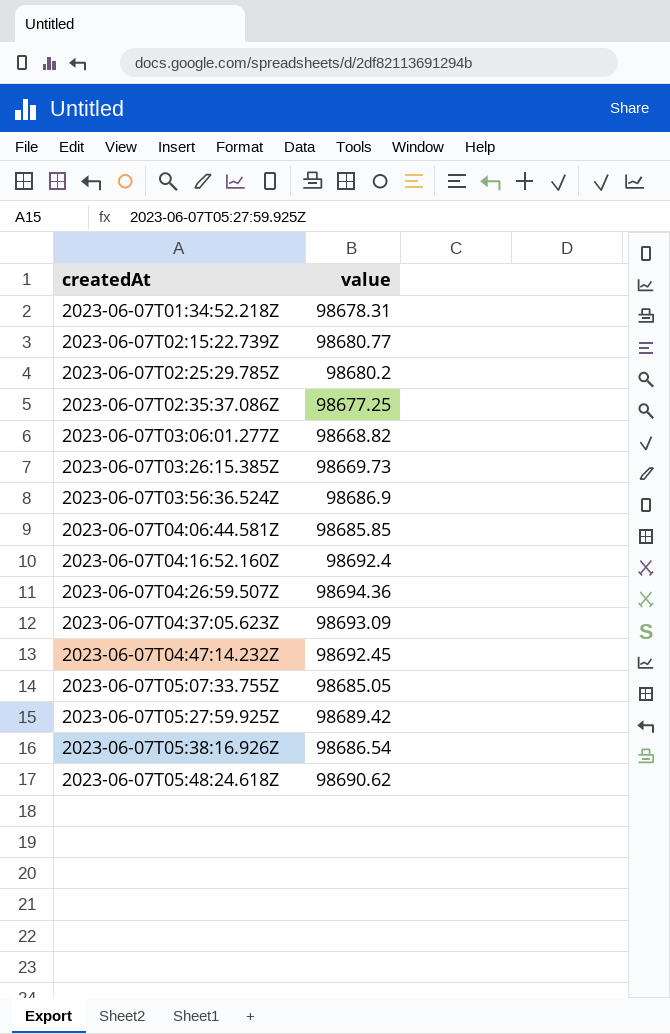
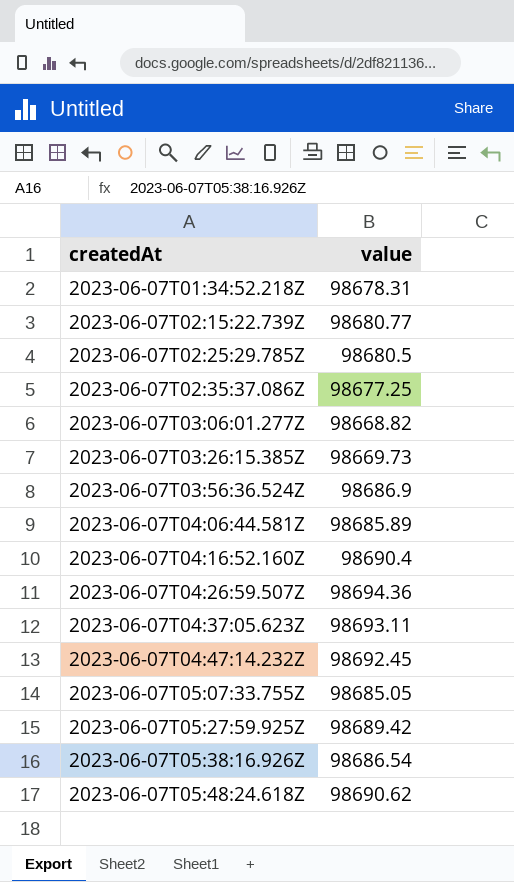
2023-06-07T02:25:29.785Z | value: 98680.2 -> 98680.5
2023-06-07T04:06:44.581Z | value: 98685.85 -> 98685.89
2023-06-07T04:16:52.160Z | value: 98692.4 -> 98690.4
2023-06-07T04:37:05.623Z | value: 98693.09 -> 98693.11

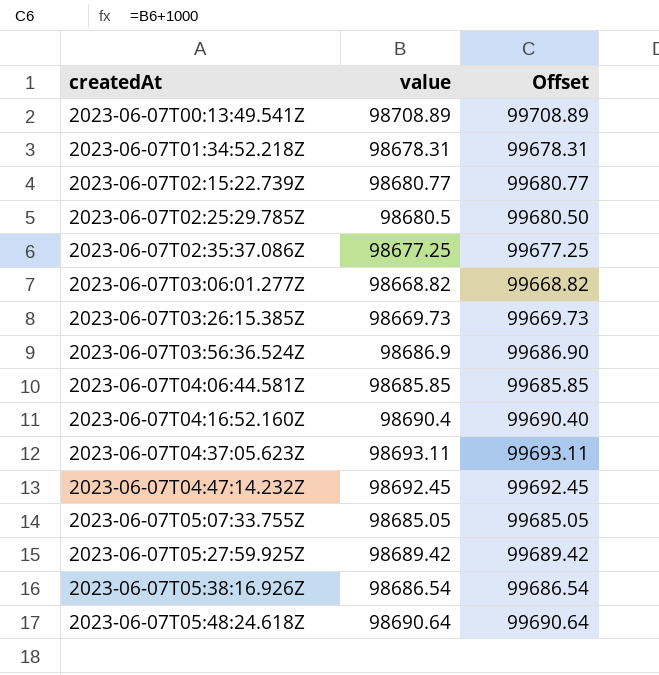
column Offset | formula: none -> [value] + 1000
row 2023-06-07T04:26:59.507Z: 98694.36 -> none
row 2023-06-07T00:13:49.541Z: none -> 98708.89 | 99708.89
2023-06-07T04:06:44.581Z | value: 98685.89 -> 98685.85
2023-06-07T05:48:24.618Z | value: 98690.62 -> 98690.64

